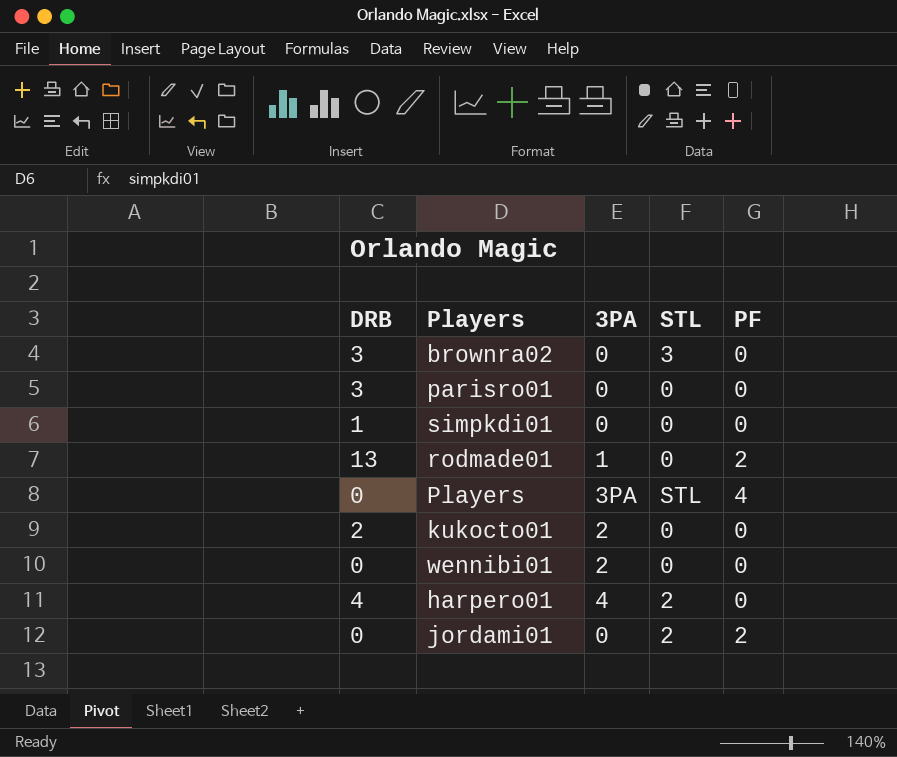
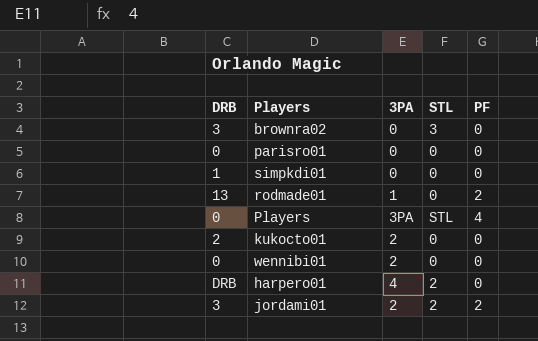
parisro01 | DRB: 3 -> 0
harpero01 | DRB: 4 -> DRB
jordami01 | DRB: 0 -> 3
jordami01 | 3PA: 0 -> 2

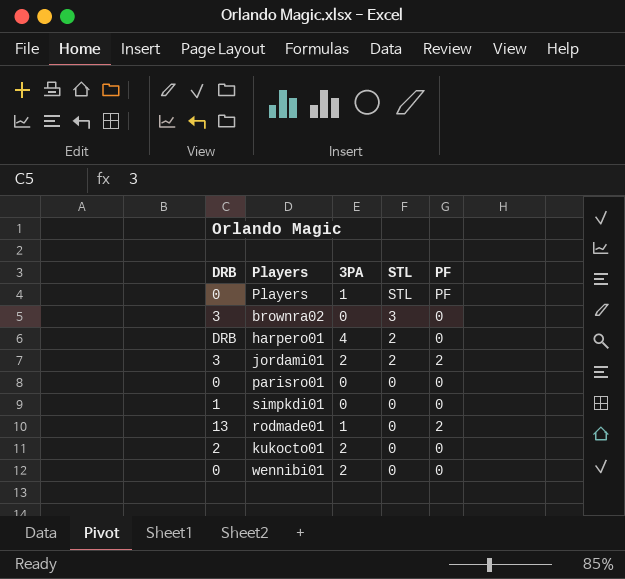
row order: none -> STL descending
Players | 3PA: 3PA -> 1
Players | PF: 4 -> PF

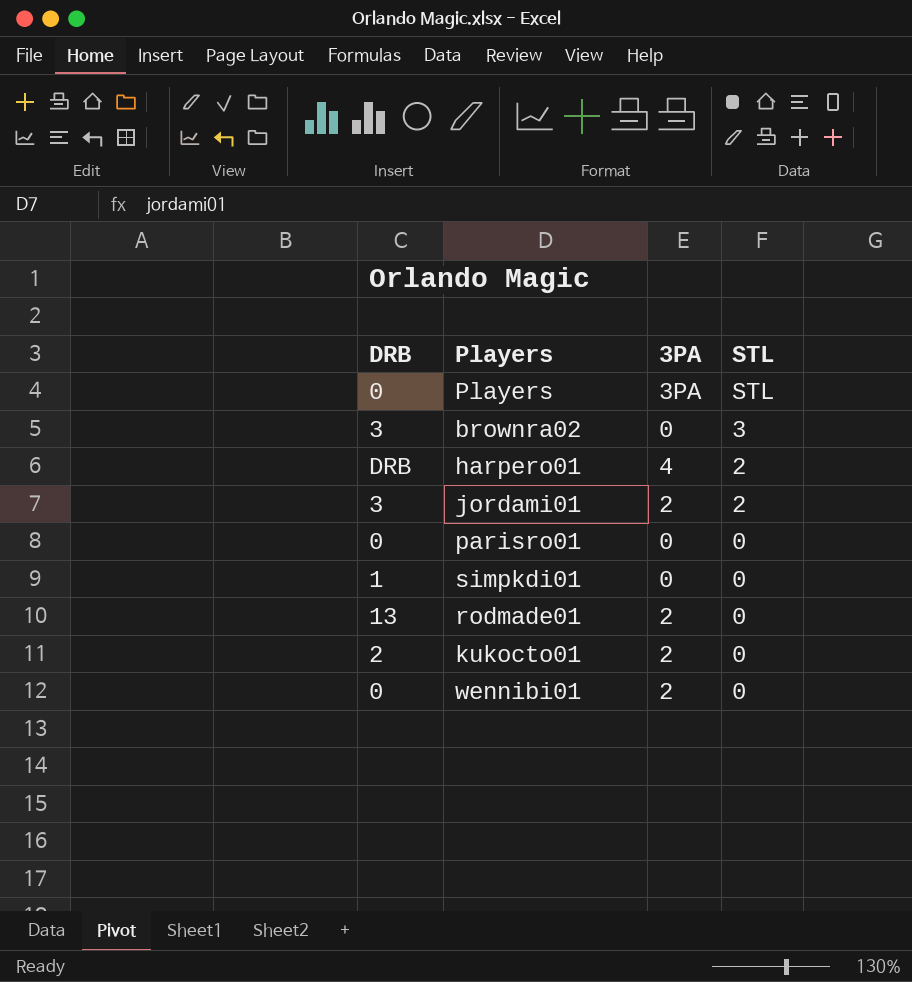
column PF | position: 5 -> none
Players | 3PA: 1 -> 3PA
rodmade01 | 3PA: 1 -> 2

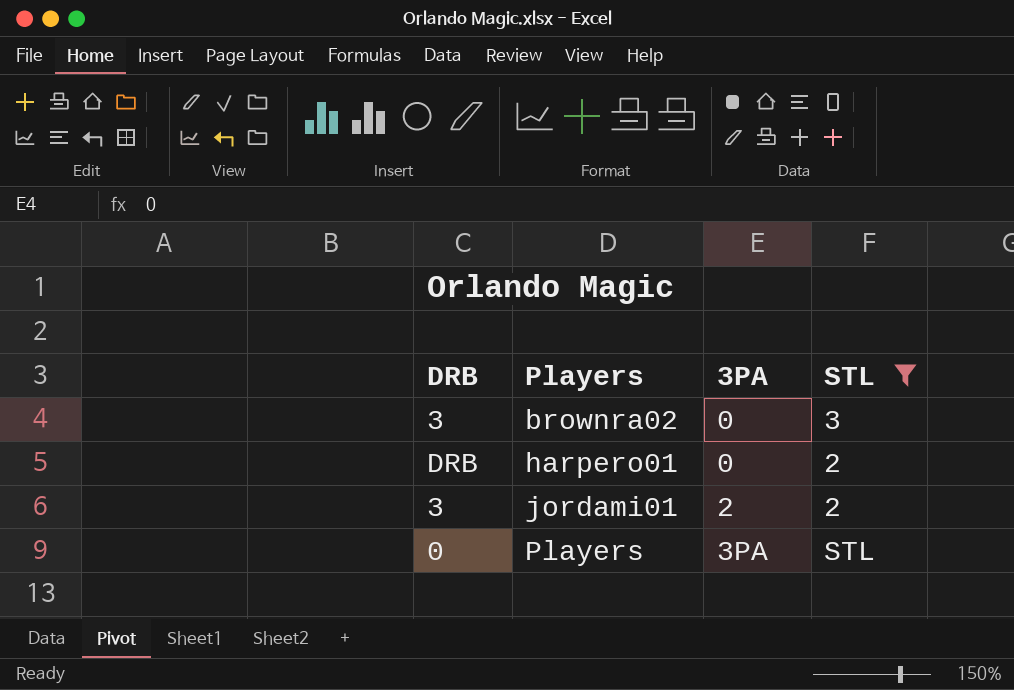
filter: none -> STL != 0
row order: STL descending -> Players ascending
harpero01 | 3PA: 4 -> 0

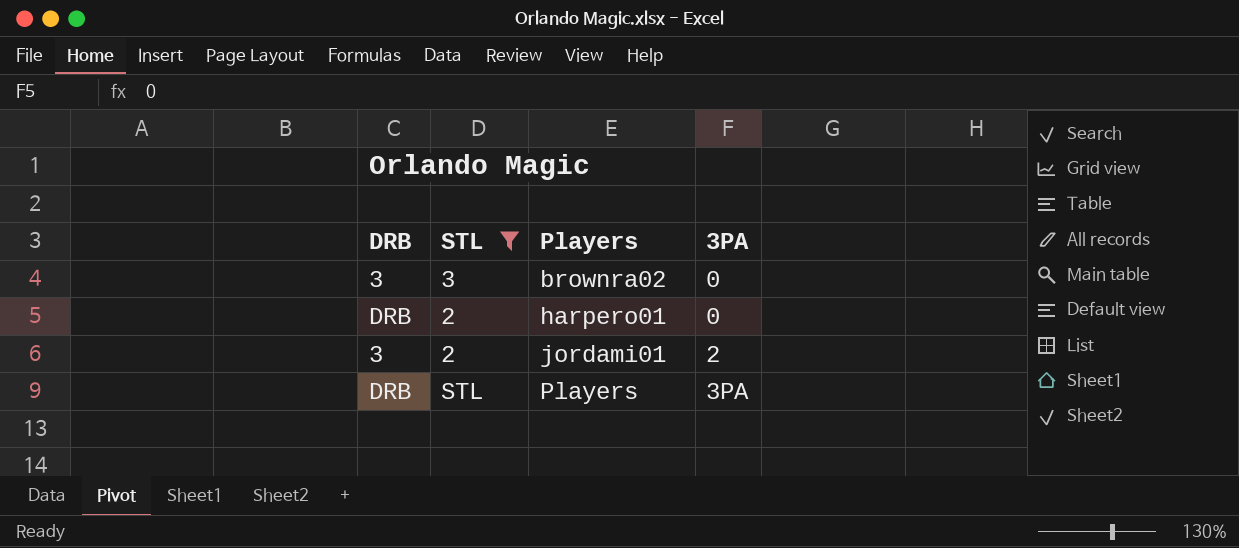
column STL | position: 4 -> 2
Players | DRB: 0 -> DRB

